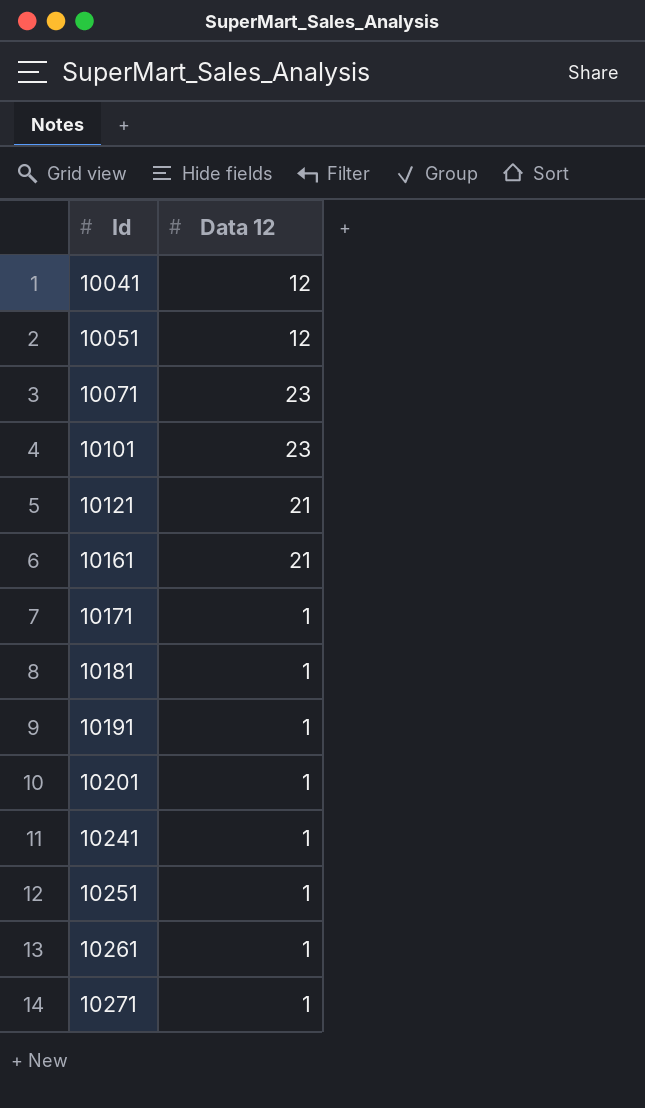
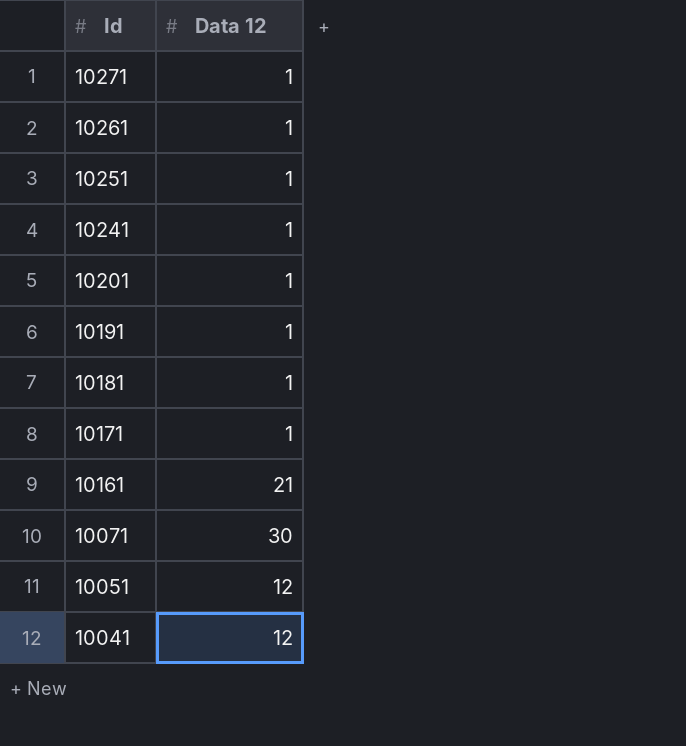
row order: Id ascending -> Id descending
row 10101: 23 -> none
row 10121: 21 -> none
10071 | Data 12: 23 -> 30

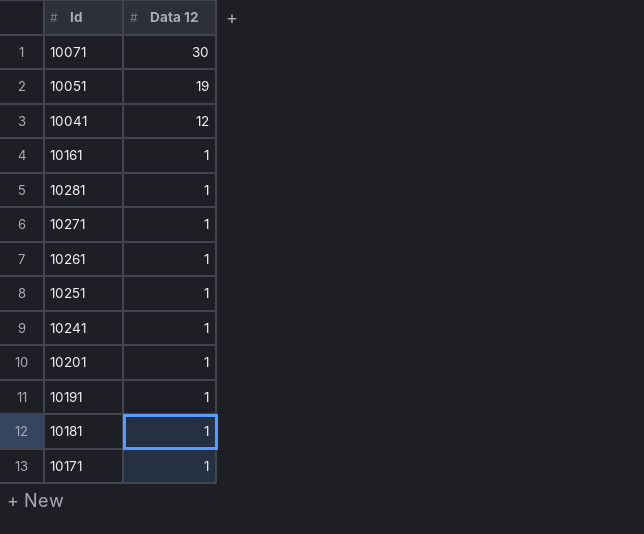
row order: Id descending -> Data 12 descending
10051 | Data 12: 12 -> 19
10161 | Data 12: 21 -> 1
row 10281: none -> 1

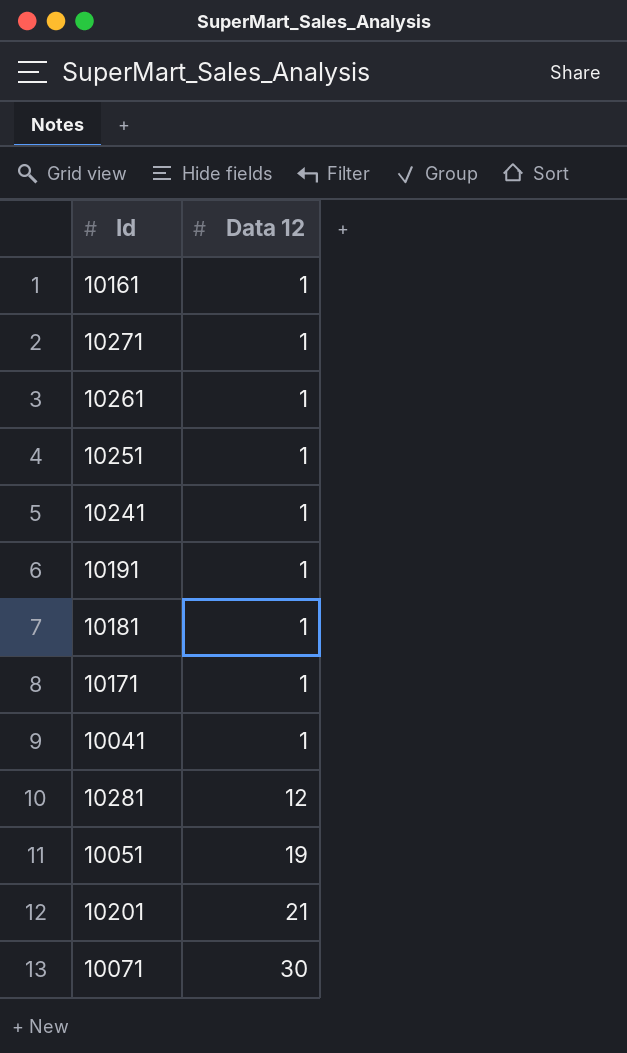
row order: Data 12 descending -> Data 12 ascending
10041 | Data 12: 12 -> 1
10281 | Data 12: 1 -> 12
10201 | Data 12: 1 -> 21

